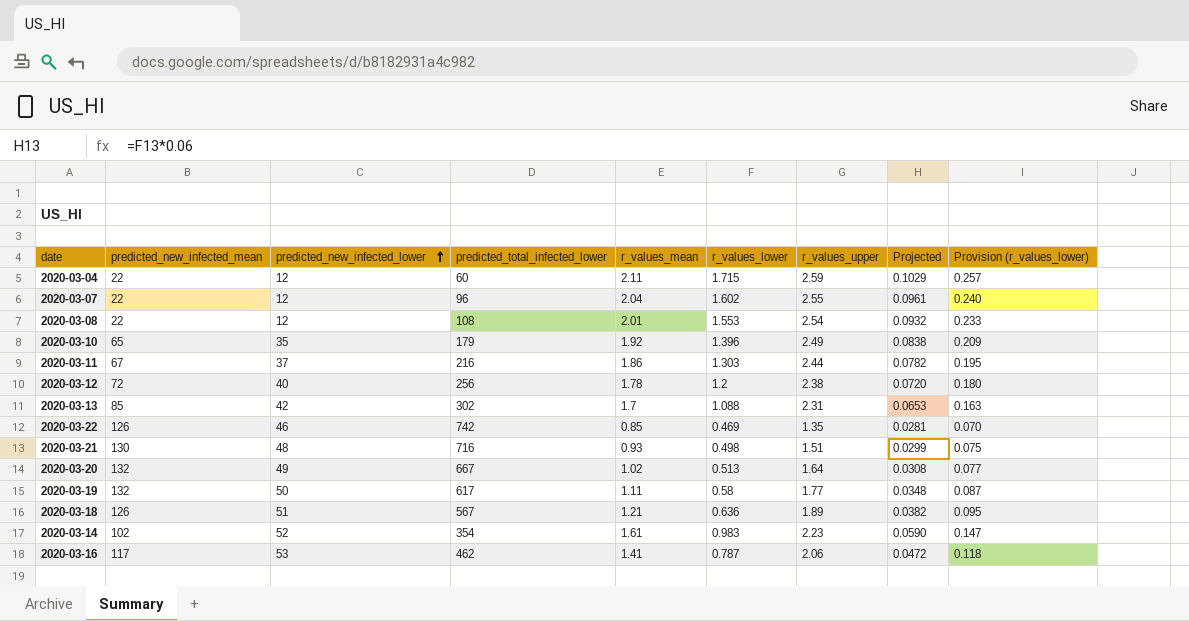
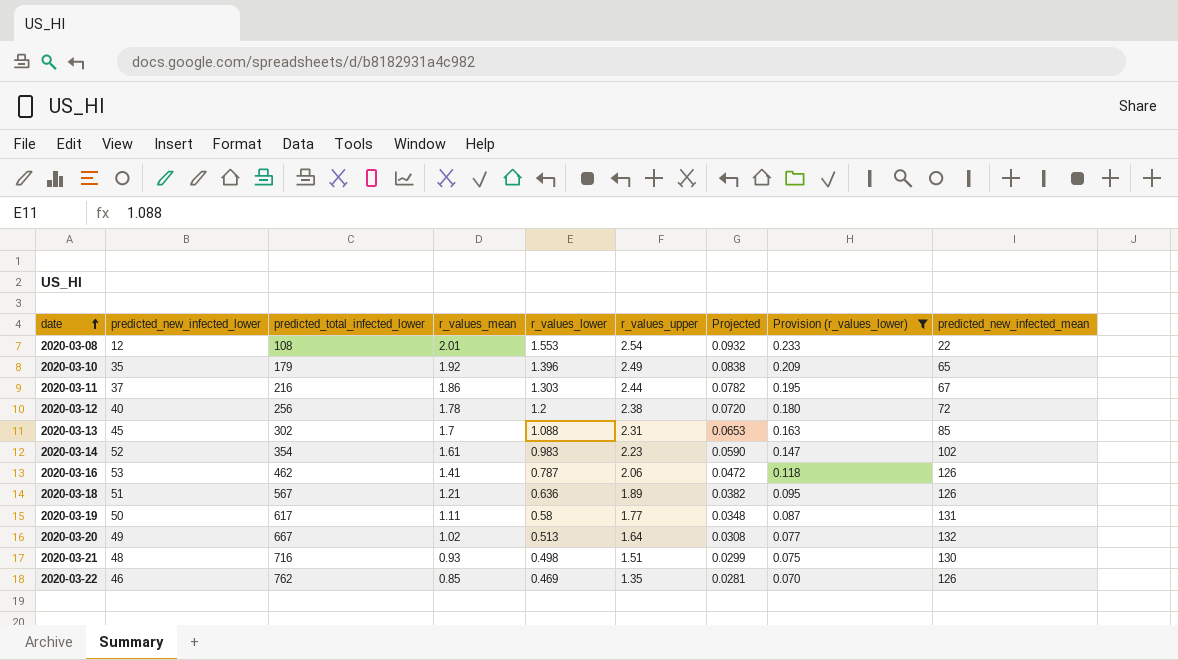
filter: none -> Provision (r_values_lower) <= 0.233
row order: predicted_new_infected_lower ascending -> date ascending
column predicted_new_infected_mean | position: 2 -> 9
2020-03-13 | predicted_new_infected_lower: 42 -> 45
2020-03-16 | predicted_new_infected_mean: 117 -> 126
2020-03-19 | predicted_new_infected_mean: 132 -> 131
2020-03-22 | predicted_total_infected_lower: 742 -> 762

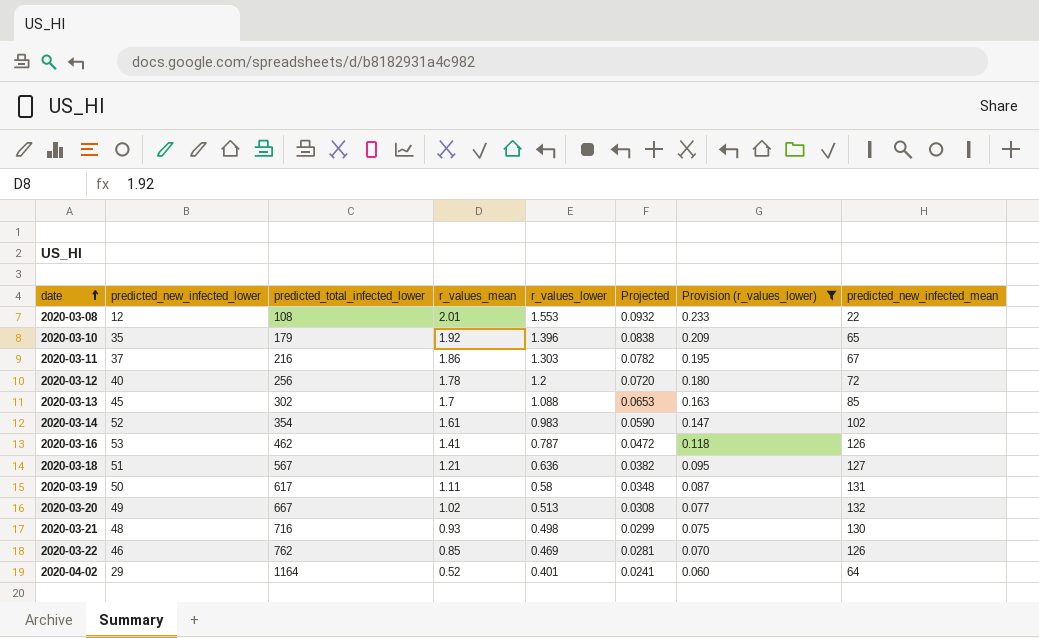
column r_values_upper | position: 6 -> none
2020-03-18 | predicted_new_infected_mean: 126 -> 127
row 2020-04-02: none -> 29 | 1164 | 0.52 | 0.401 | 0.0241 | 0.060 | 64

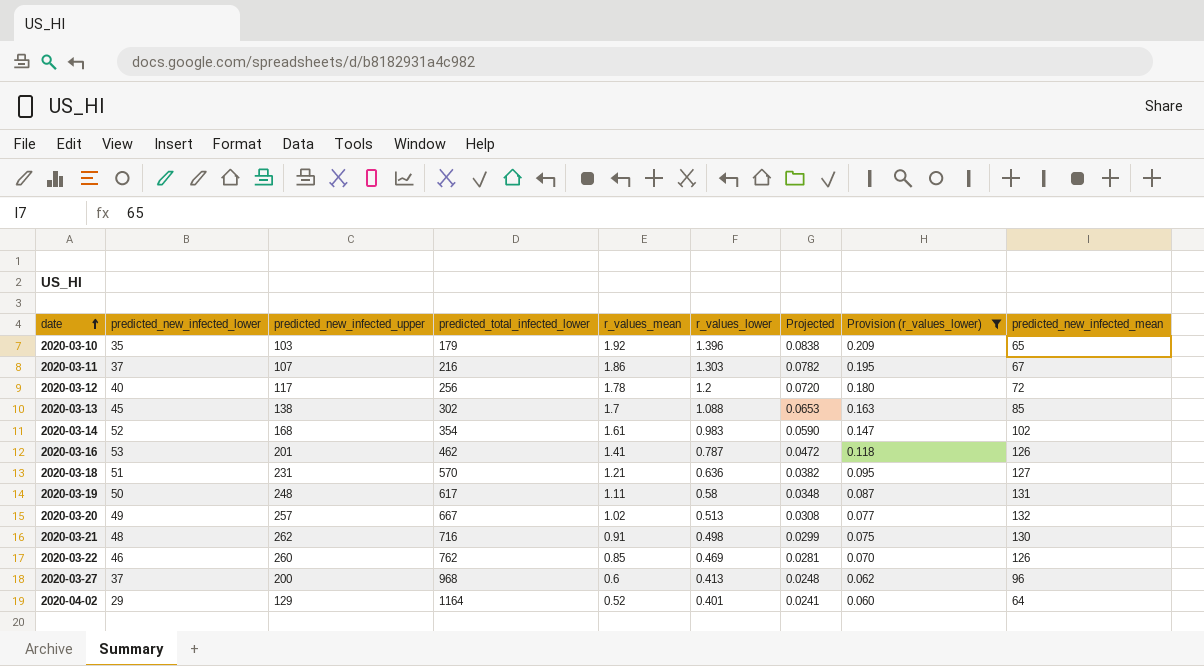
column predicted_new_infected_upper | position: none -> 3
row 2020-03-08: 12 | 108 | 2.01 | 1.553 | 0.0932 | 0.233 | 22 -> none
2020-03-18 | predicted_total_infected_lower: 567 -> 570
2020-03-21 | r_values_mean: 0.93 -> 0.91
row 2020-03-27: none -> 37 | 200 | 968 | 0.6 | 0.413 | 0.0248 | 0.062 | 96

